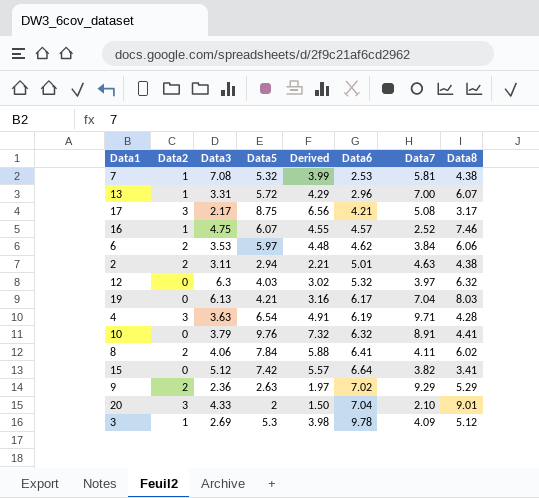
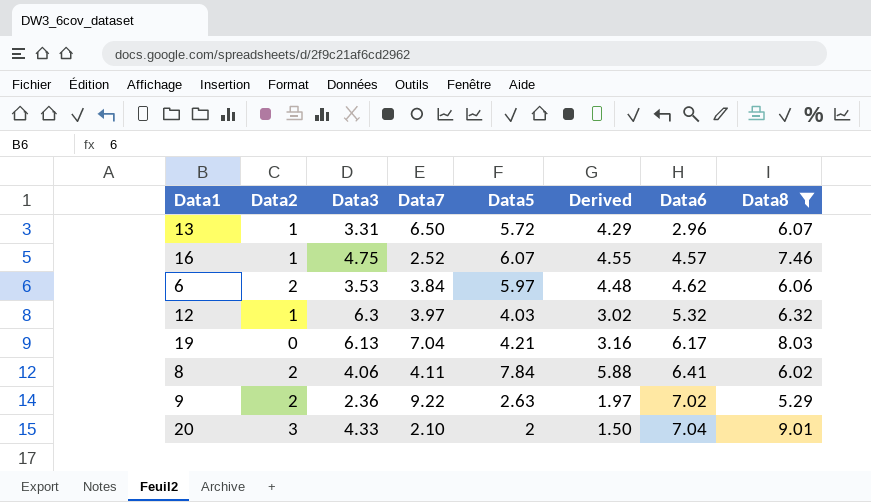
filter: none -> Data8 >= 5.29
column Data7 | position: 7 -> 4
13 | Data7: 7.00 -> 6.50
12 | Data2: 0 -> 1
9 | Data7: 9.29 -> 9.22

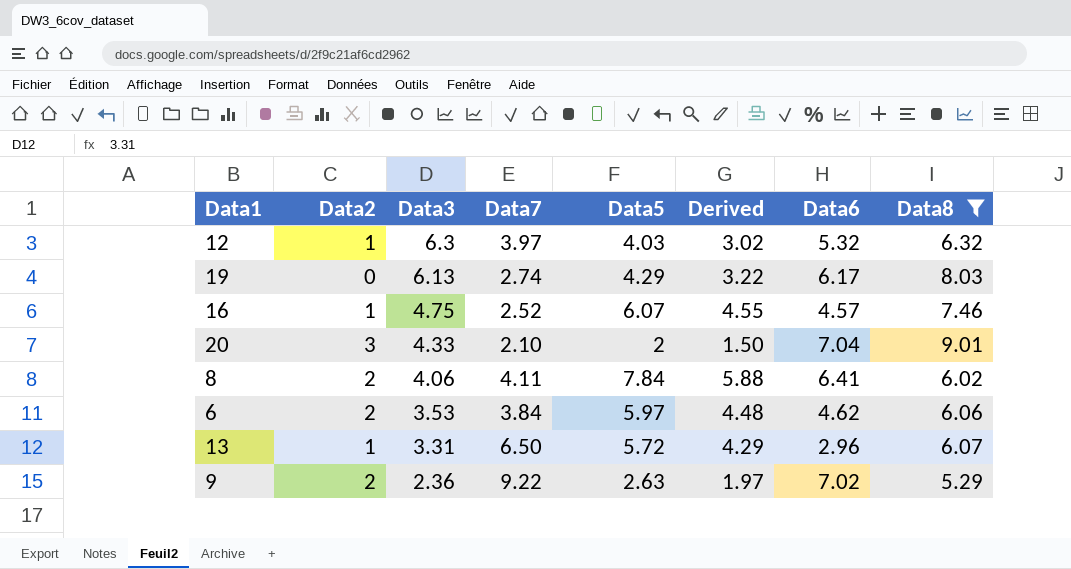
row order: Data6 ascending -> Data3 descending
19 | Data7: 7.04 -> 2.74
19 | Data5: 4.21 -> 4.29
19 | Derived: 3.16 -> 3.22

